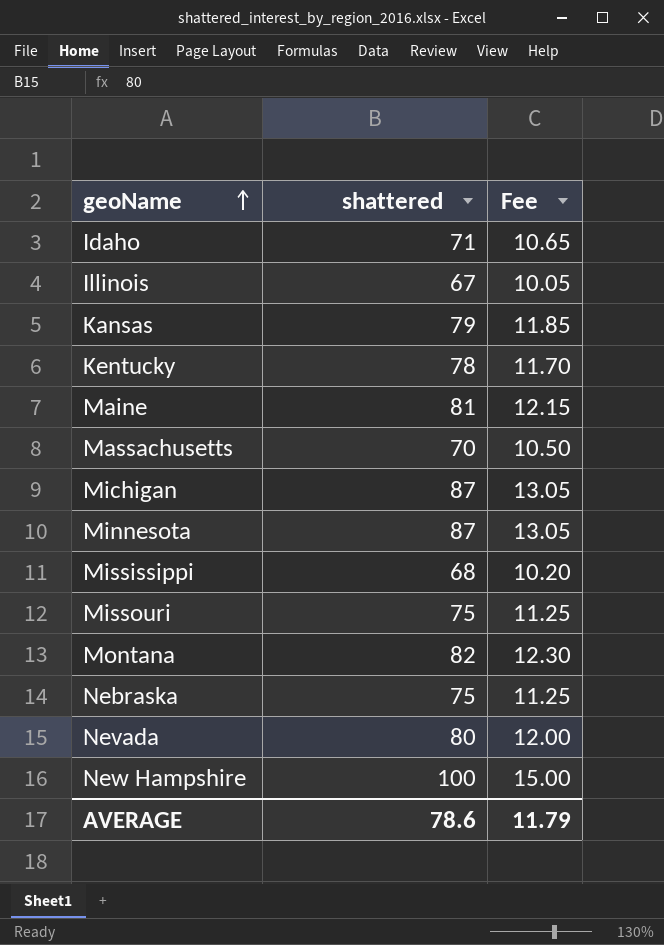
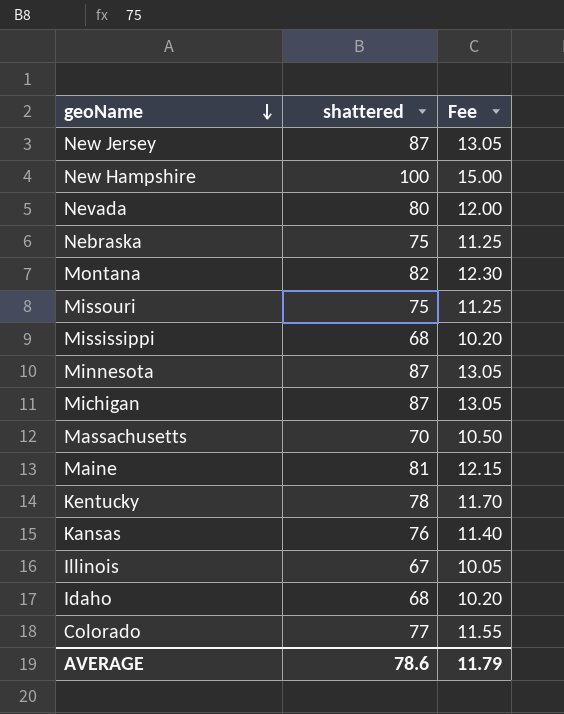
row order: geoName ascending -> geoName descending
row New Jersey: none -> 87 | 13.05
Kansas | shattered: 79 -> 76
Kansas | Fee: 11.85 -> 11.40
Idaho | shattered: 71 -> 68
Idaho | Fee: 10.65 -> 10.20
row Colorado: none -> 77 | 11.55

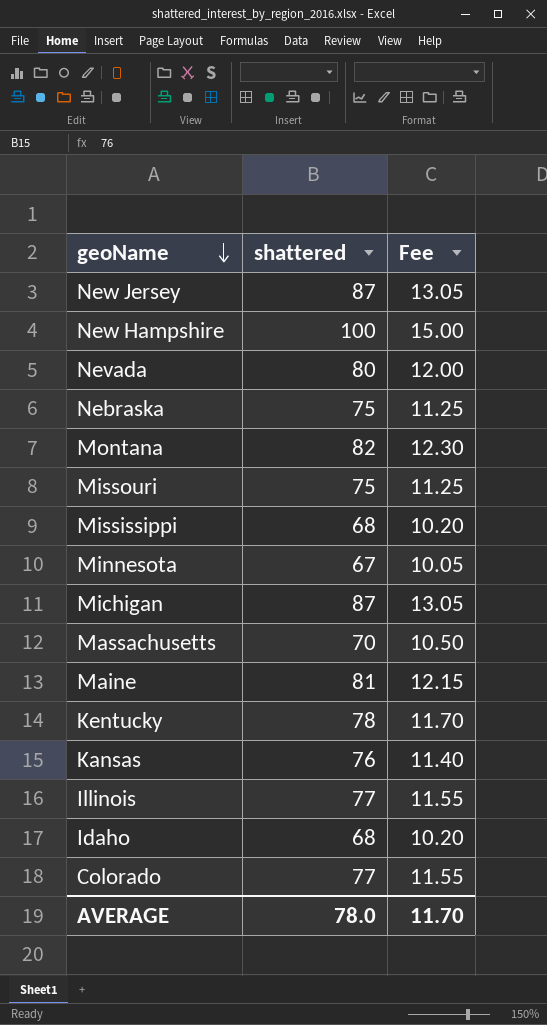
Minnesota | shattered: 87 -> 67
Minnesota | Fee: 13.05 -> 10.05
Illinois | shattered: 67 -> 77
Illinois | Fee: 10.05 -> 11.55
AVERAGE | shattered: 78.6 -> 78.0
AVERAGE | Fee: 11.79 -> 11.70

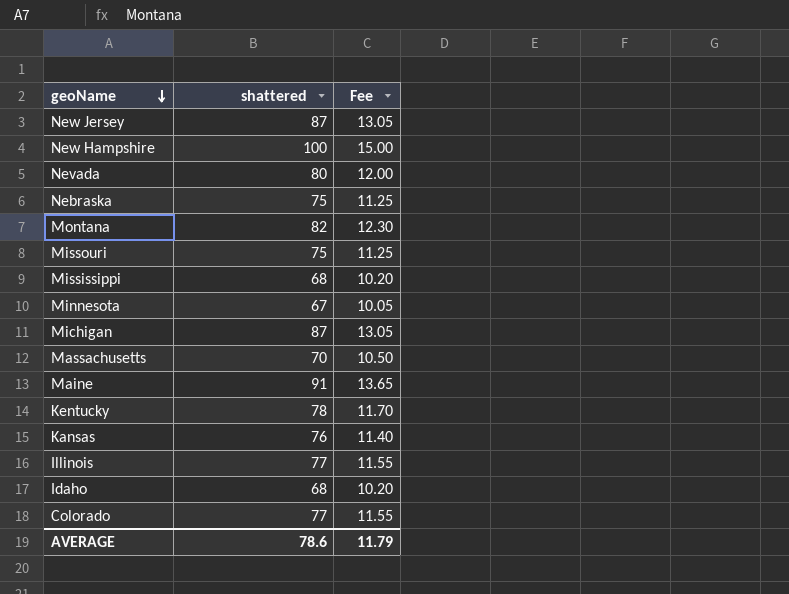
Maine | shattered: 81 -> 91
Maine | Fee: 12.15 -> 13.65
AVERAGE | shattered: 78.0 -> 78.6
AVERAGE | Fee: 11.70 -> 11.79

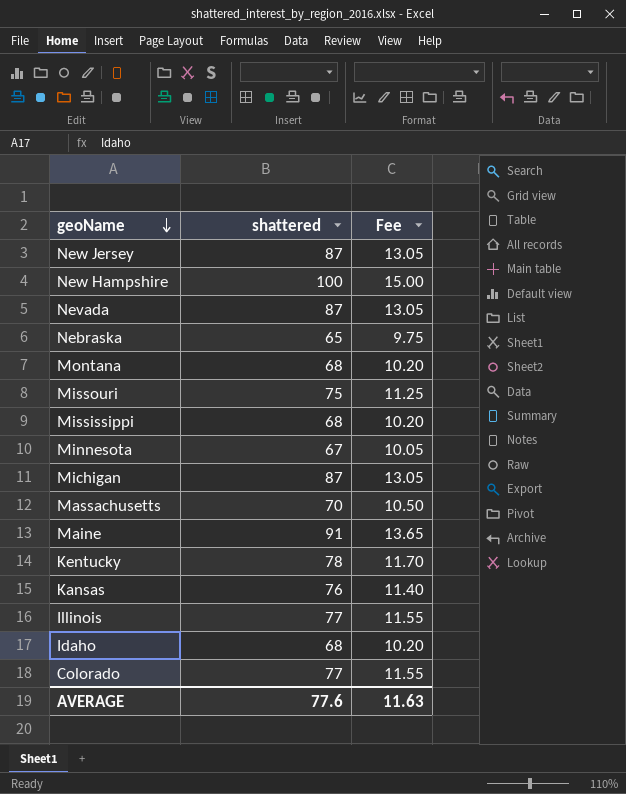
Nevada | shattered: 80 -> 87
Nevada | Fee: 12.00 -> 13.05
Nebraska | shattered: 75 -> 65
Nebraska | Fee: 11.25 -> 9.75
Montana | shattered: 82 -> 68
Montana | Fee: 12.30 -> 10.20
AVERAGE | shattered: 78.6 -> 77.6
AVERAGE | Fee: 11.79 -> 11.63

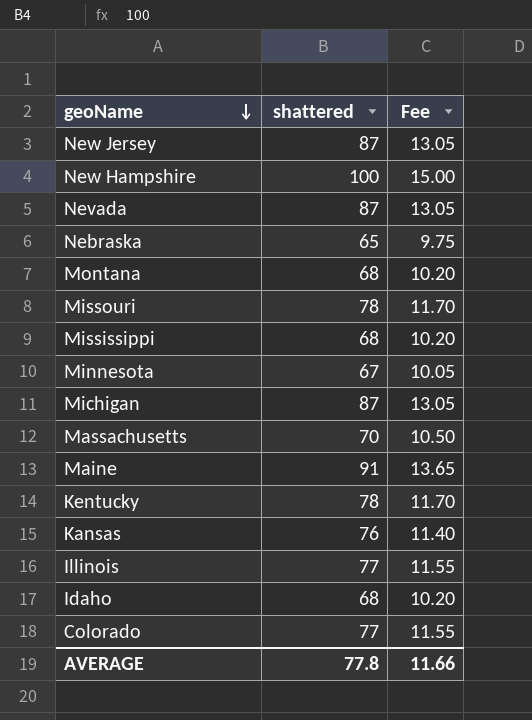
Missouri | shattered: 75 -> 78
Missouri | Fee: 11.25 -> 11.70
AVERAGE | shattered: 77.6 -> 77.8
AVERAGE | Fee: 11.63 -> 11.66

